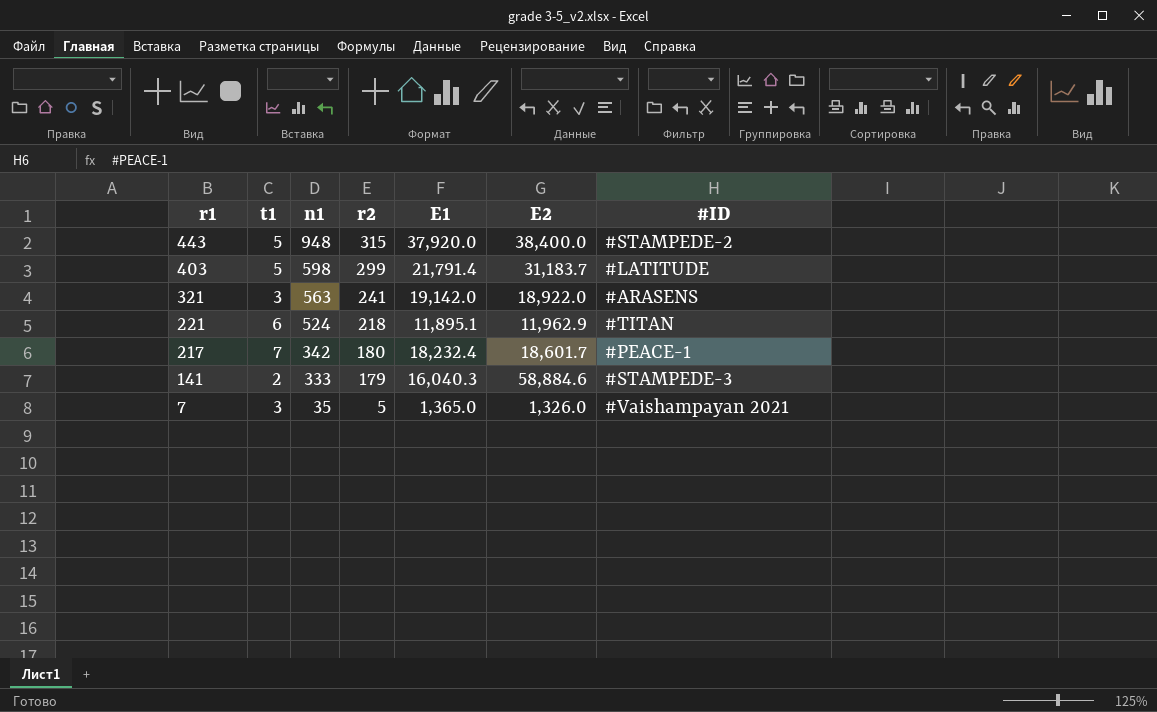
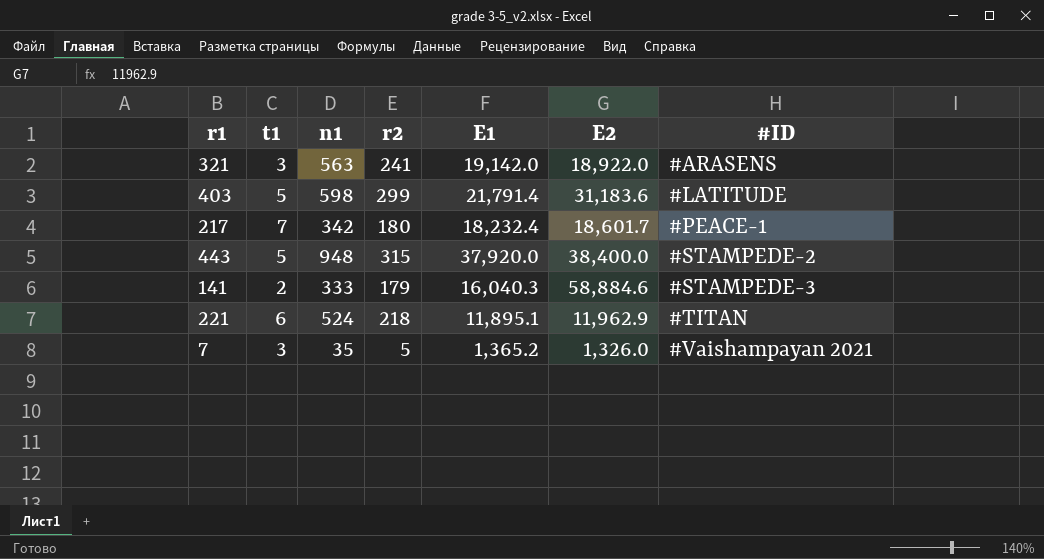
row order: r1 descending -> #ID ascending
403 | E2: 31,183.7 -> 31,183.6
7 | E1: 1,365.0 -> 1,365.2

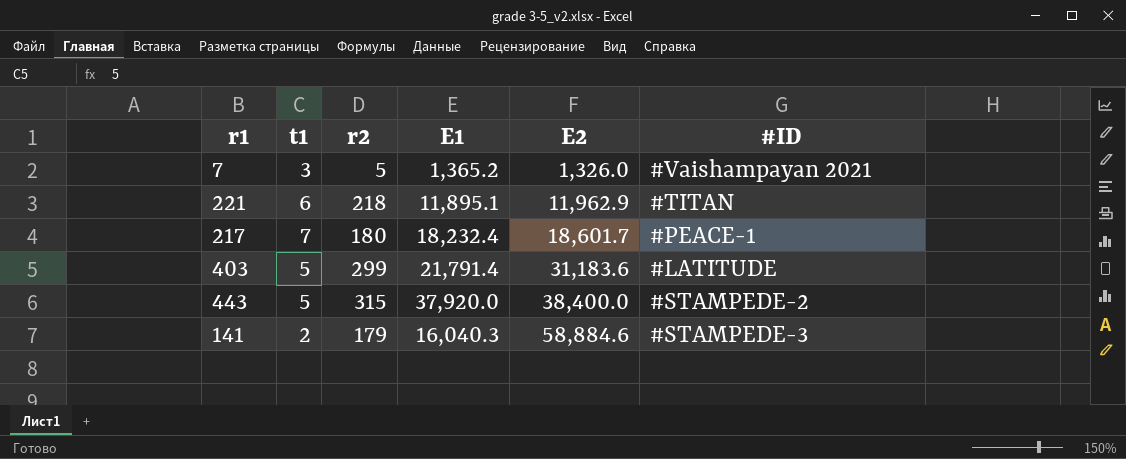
row order: #ID ascending -> E2 ascending
column n1 | position: 3 -> none
row 321: 3 | 563 | 241 | 19,142.0 | 18,922.0 | #ARASENS -> none

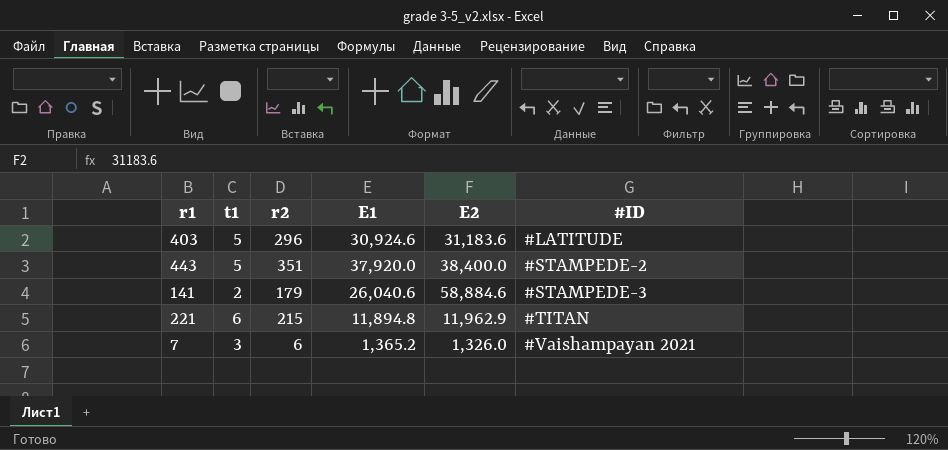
row order: E2 ascending -> #ID ascending
row 217: 7 | 180 | 18,232.4 | 18,601.7 | #PEACE-1 -> none
403 | r2: 299 -> 296
403 | E1: 21,791.4 -> 30,924.6
443 | r2: 315 -> 351
141 | E1: 16,040.3 -> 26,040.6
221 | r2: 218 -> 215
221 | E1: 11,895.1 -> 11,894.8
7 | r2: 5 -> 6

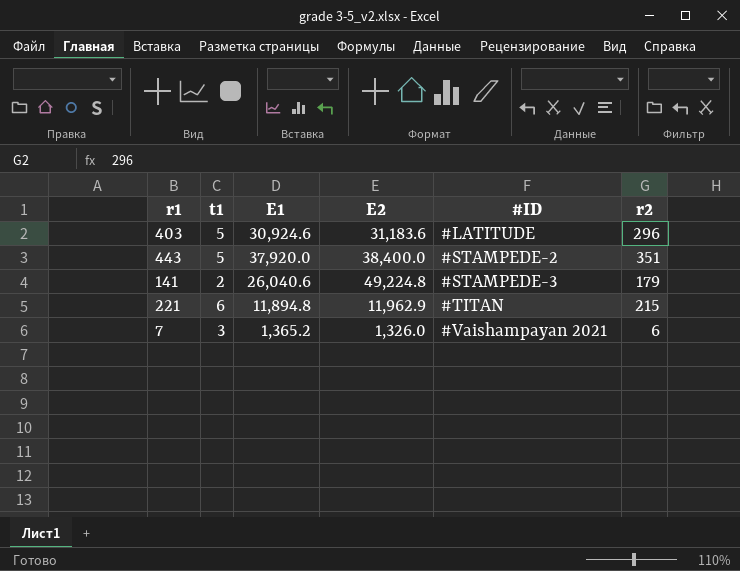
column r2 | position: 3 -> 6
141 | E2: 58,884.6 -> 49,224.8

